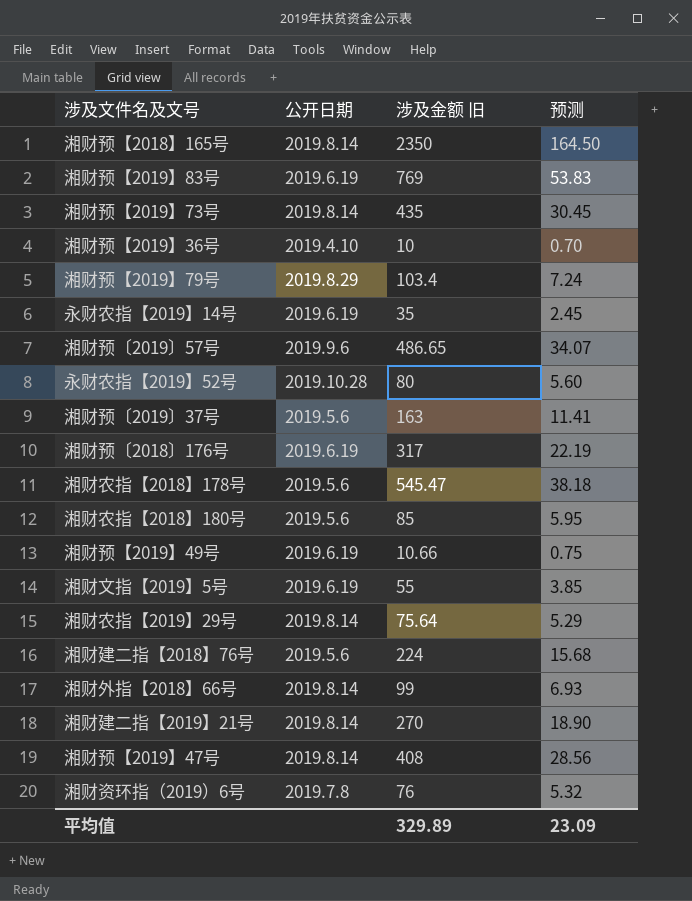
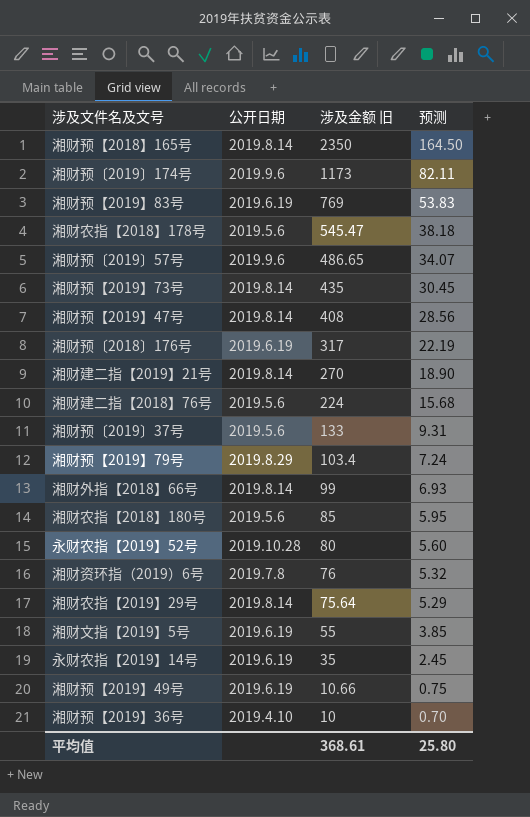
row order: none -> 涉及金额 旧 descending
row 湘财预〔2019〕174号: none -> 2019.9.6 | 1173 | 82.11
湘财预〔2019〕37号 | 涉及金额 旧: 163 -> 133
湘财预〔2019〕37号 | 预测: 11.41 -> 9.31
平均值 | 涉及金额 旧: 329.89 -> 368.61
平均值 | 预测: 23.09 -> 25.80

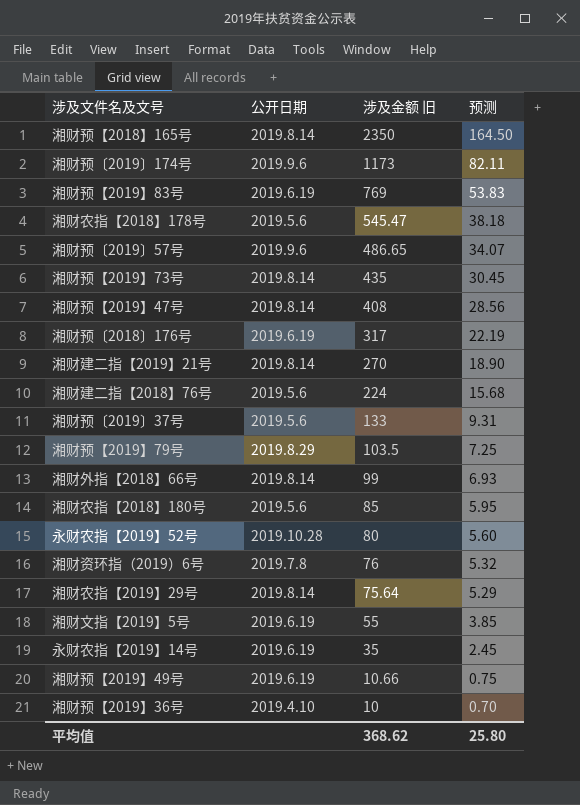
湘财预【2019】79号 | 涉及金额 旧: 103.4 -> 103.5
湘财预【2019】79号 | 预测: 7.24 -> 7.25
平均值 | 涉及金额 旧: 368.61 -> 368.62

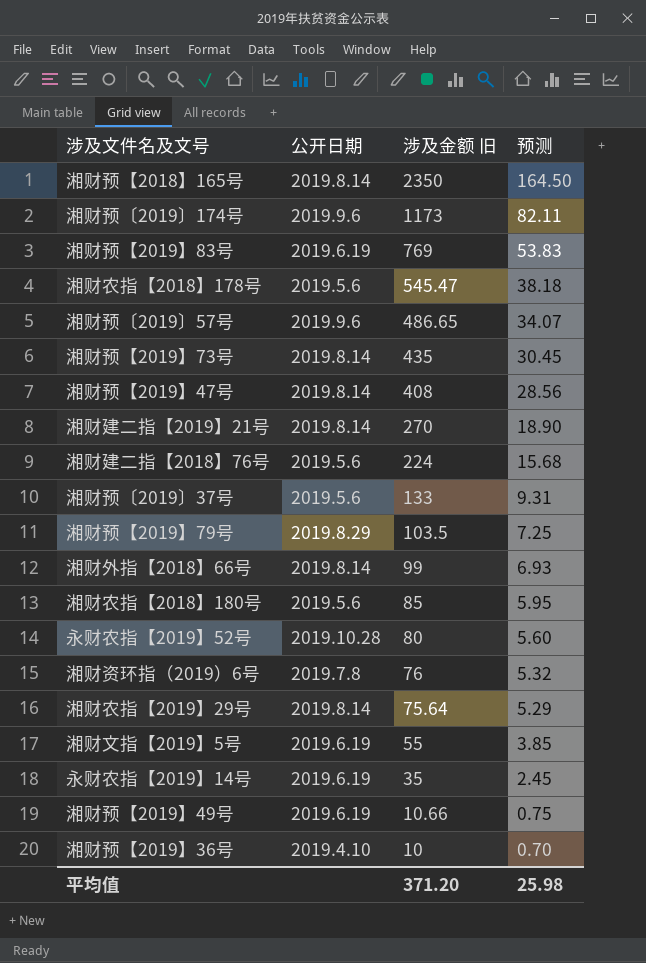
row 湘财预〔2018〕176号: 2019.6.19 | 317 | 22.19 -> none
平均值 | 涉及金额 旧: 368.62 -> 371.20
平均值 | 预测: 25.80 -> 25.98

